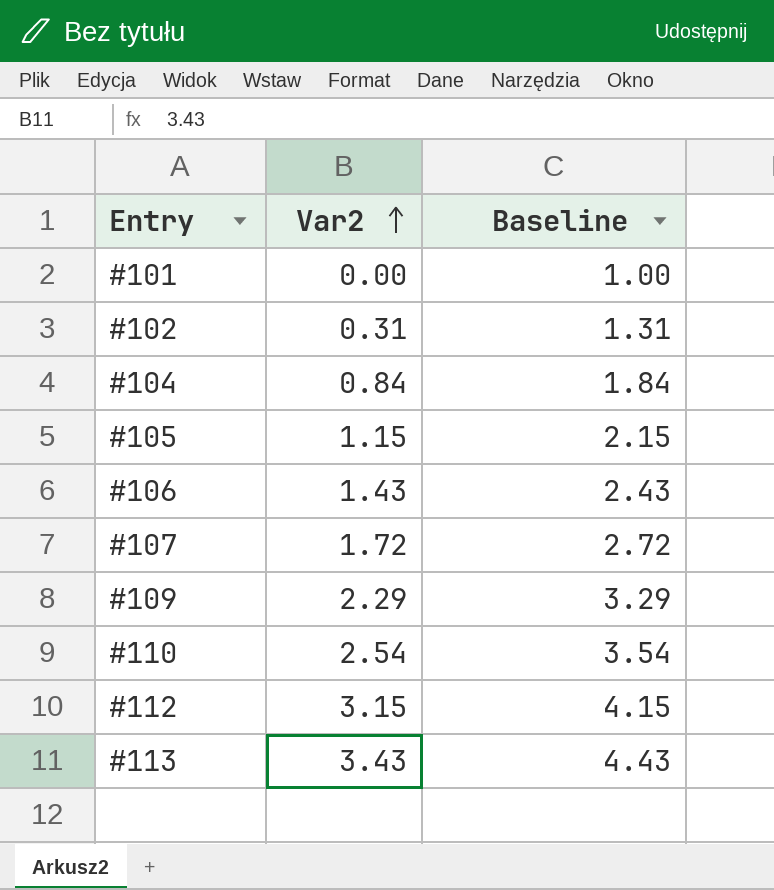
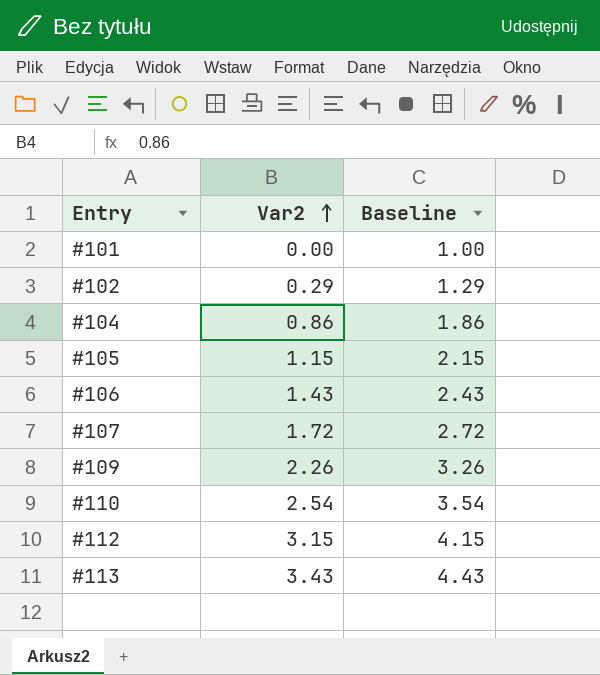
#102 | Var2: 0.31 -> 0.29
#102 | Baseline: 1.31 -> 1.29
#104 | Var2: 0.84 -> 0.86
#104 | Baseline: 1.84 -> 1.86
#109 | Var2: 2.29 -> 2.26
#109 | Baseline: 3.29 -> 3.26

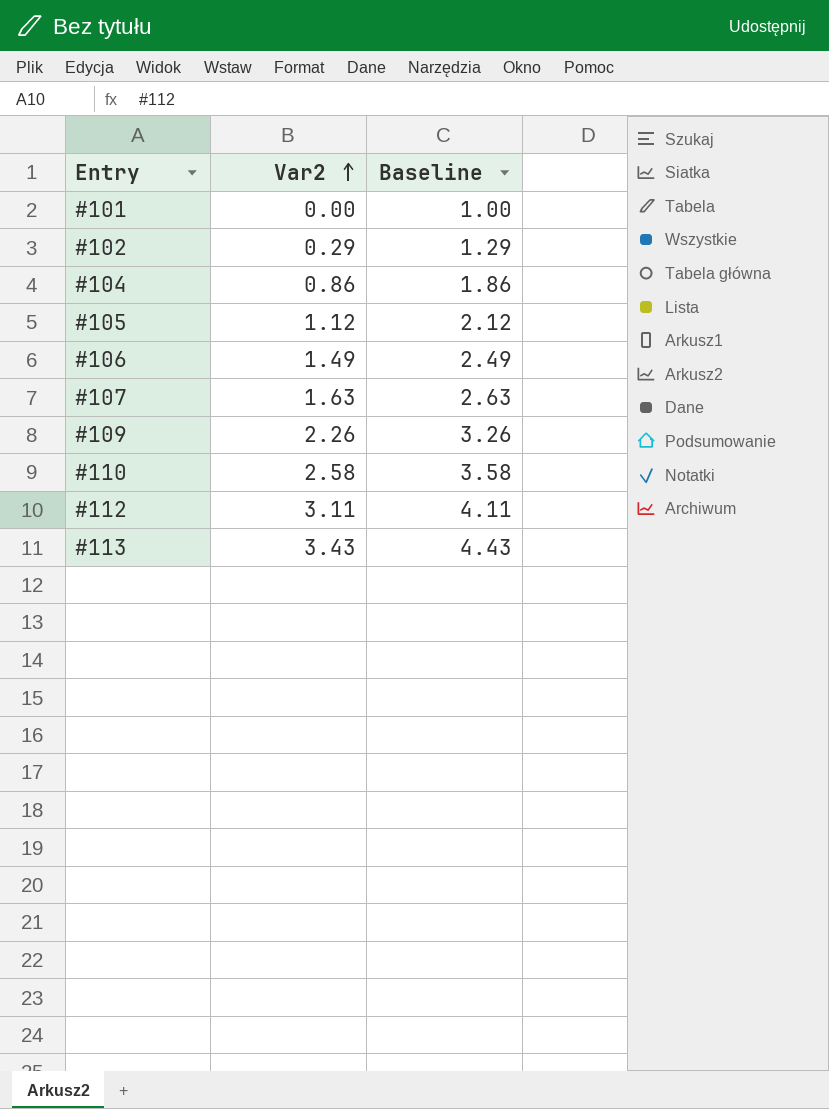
#105 | Var2: 1.15 -> 1.12
#105 | Baseline: 2.15 -> 2.12
#106 | Var2: 1.43 -> 1.49
#106 | Baseline: 2.43 -> 2.49
#107 | Var2: 1.72 -> 1.63
#107 | Baseline: 2.72 -> 2.63
#110 | Var2: 2.54 -> 2.58
#110 | Baseline: 3.54 -> 3.58
#112 | Var2: 3.15 -> 3.11
#112 | Baseline: 4.15 -> 4.11

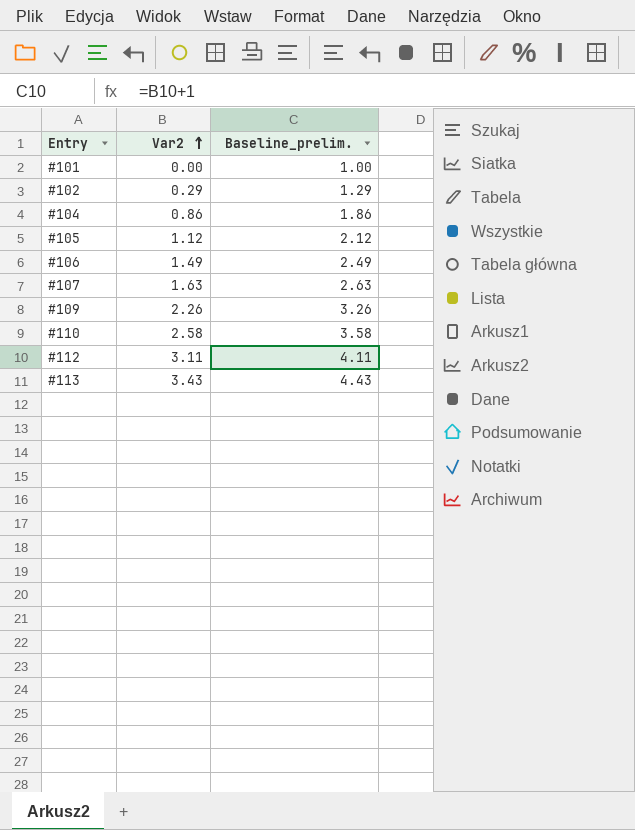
column name: Baseline -> Baseline_prelim.

